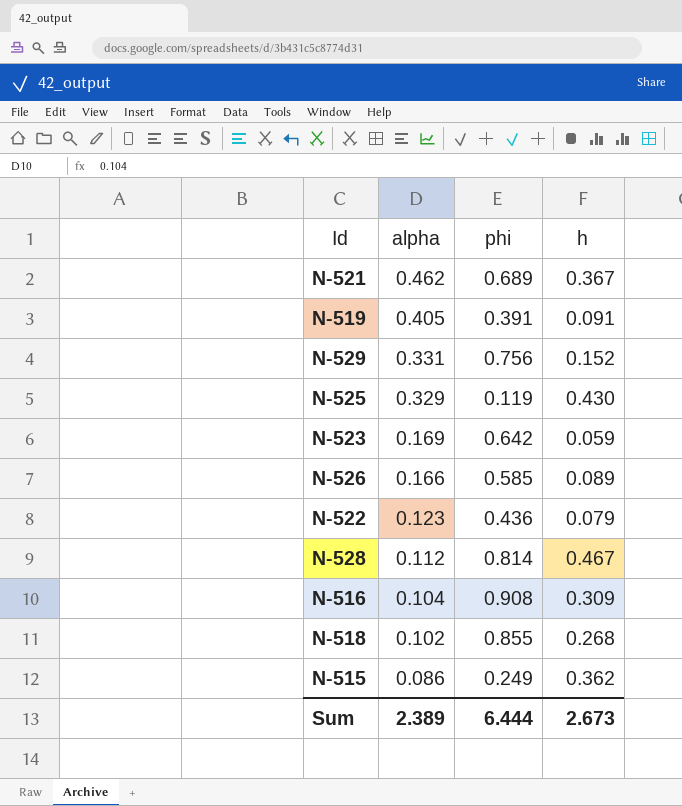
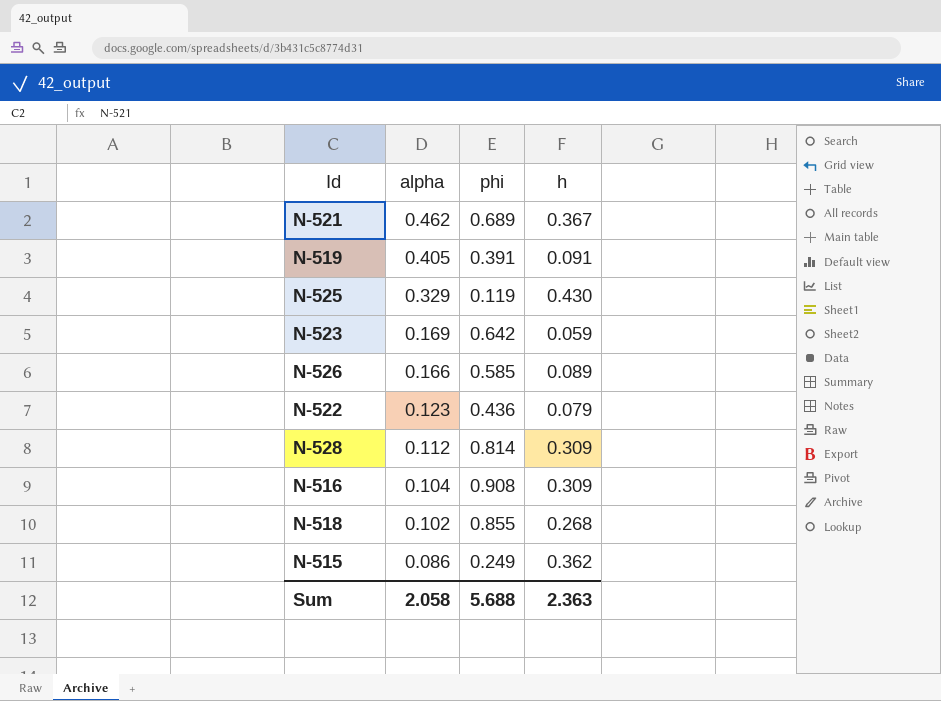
row N-529: 0.331 | 0.756 | 0.152 -> none
N-528 | h: 0.467 -> 0.309
Sum | alpha: 2.389 -> 2.058
Sum | phi: 6.444 -> 5.688
Sum | h: 2.673 -> 2.363

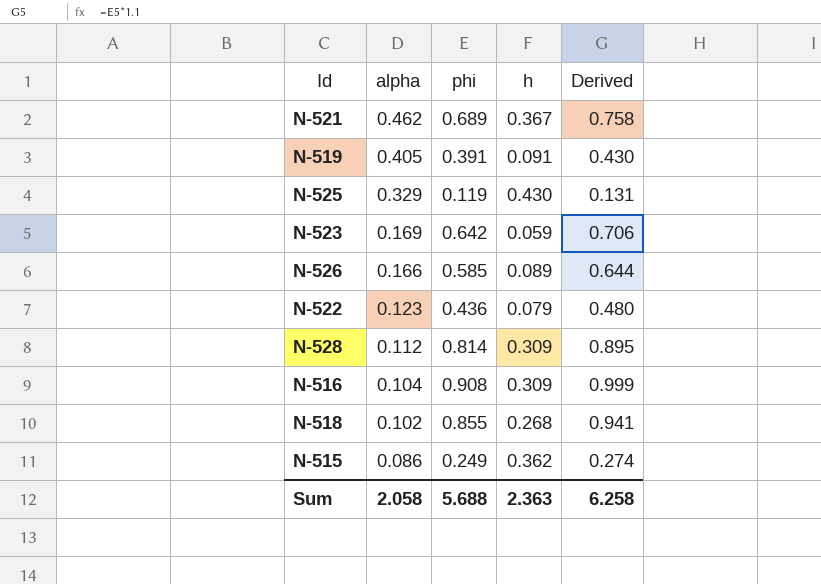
column Derived | formula: none -> [phi] * 1.1

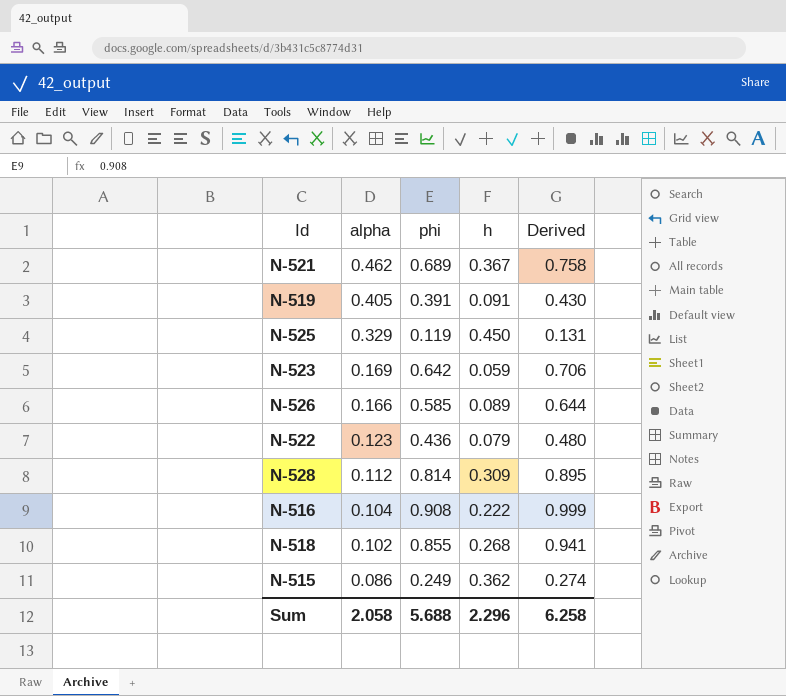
N-525 | h: 0.430 -> 0.450
N-516 | h: 0.309 -> 0.222
Sum | h: 2.363 -> 2.296

